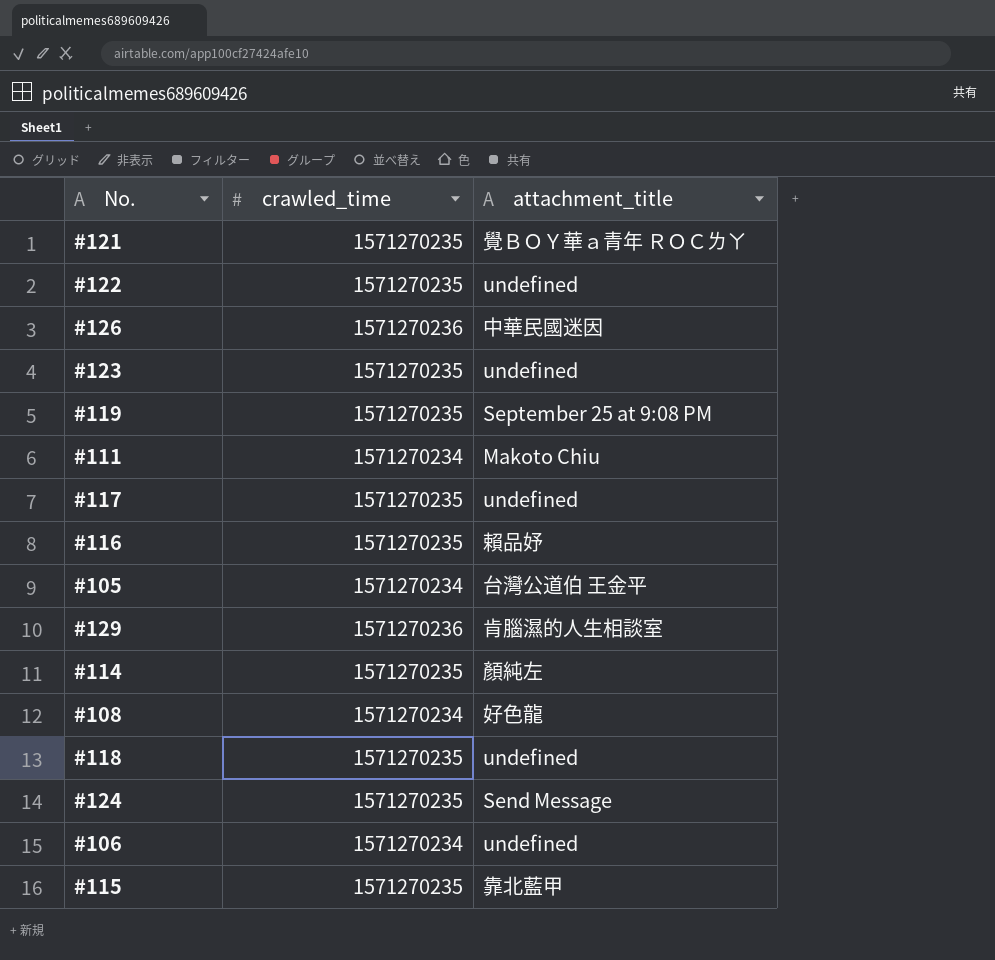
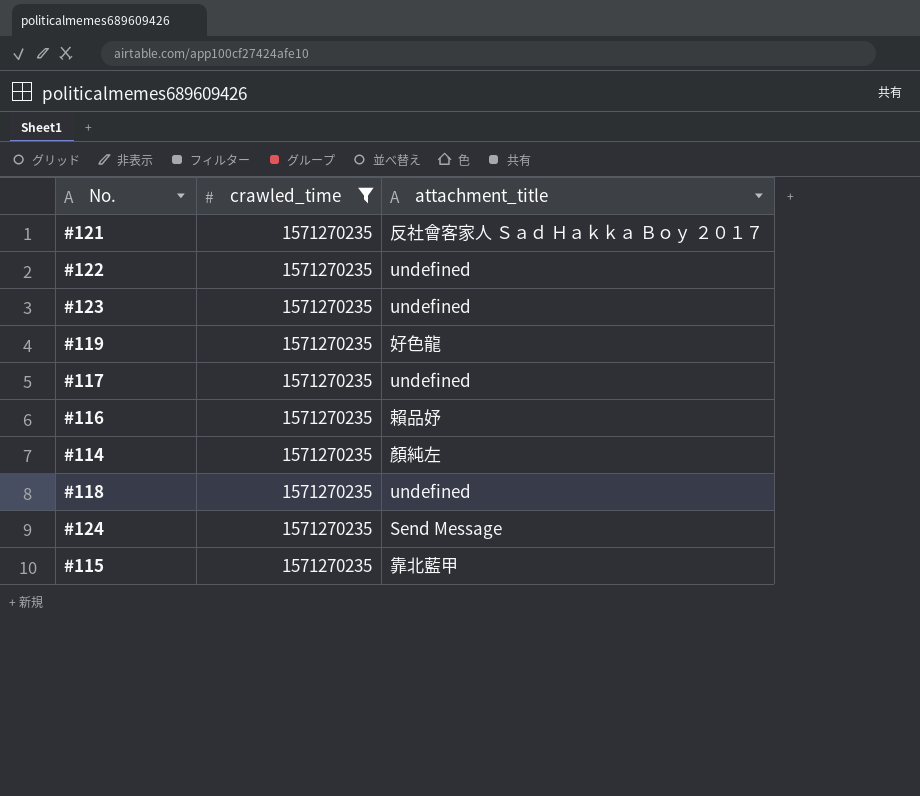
filter: none -> crawled_time = 1571270235
#121 | attachment_title: 覺ＢＯＹ華ａ青年 ＲＯＣㄌㄚ -> 反社會客家人 Ｓａｄ Ｈａｋｋａ Ｂｏｙ ２０１７
#119 | attachment_title: September 25 at 9:08 PM -> 好色龍

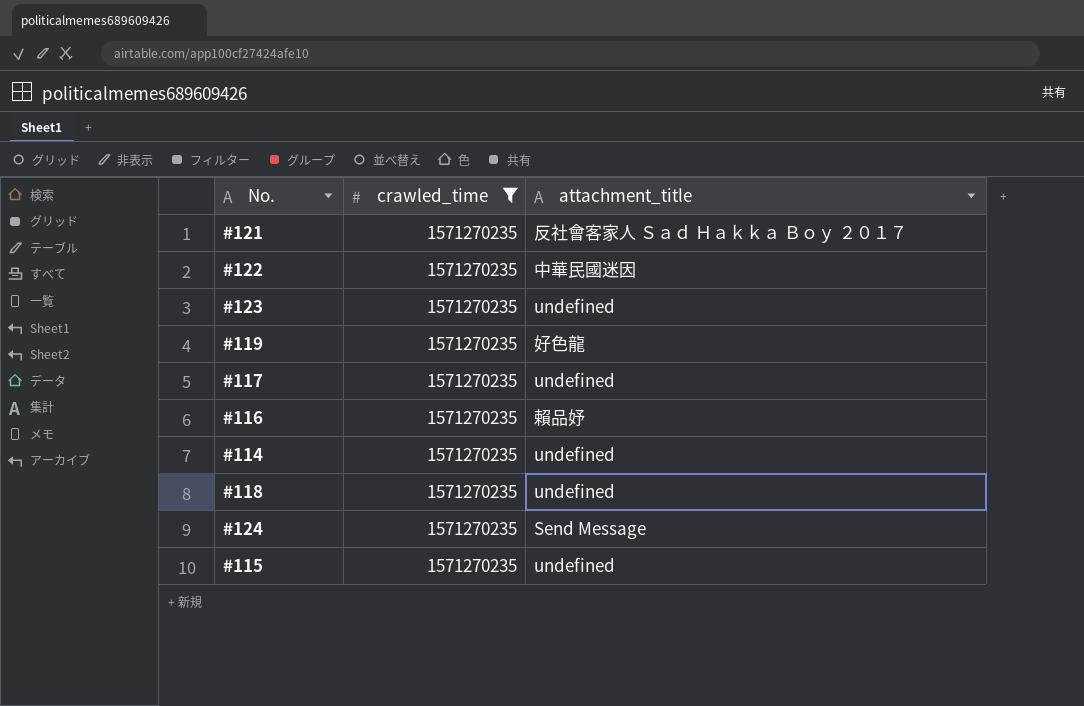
#122 | attachment_title: undefined -> 中華民國迷因
#114 | attachment_title: 顏純左 -> undefined
#115 | attachment_title: 靠北藍甲 -> undefined

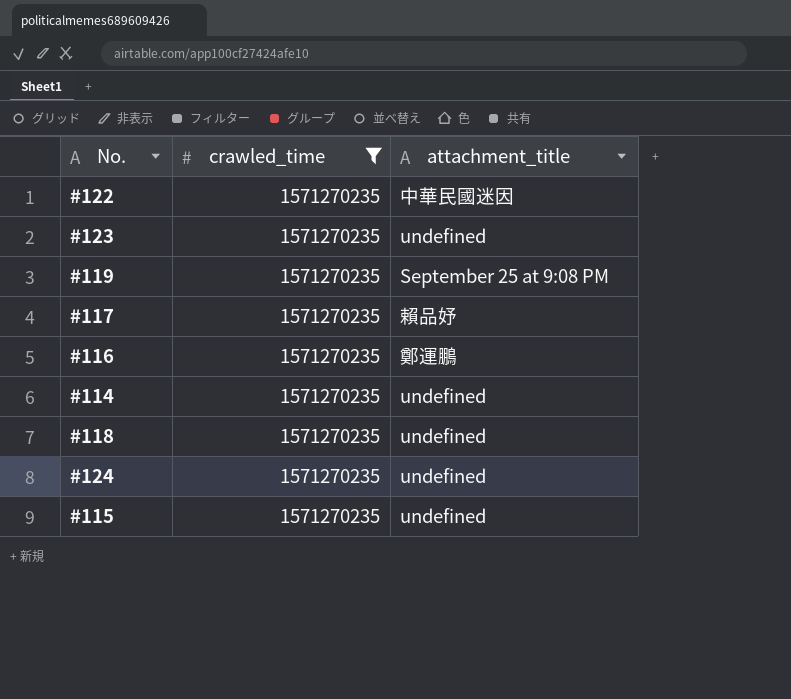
row #121: 1571270235 | 反社會客家人 Ｓａｄ Ｈａｋｋａ Ｂｏｙ ２０１７ -> none
#119 | attachment_title: 好色龍 -> September 25 at 9:08 PM
#117 | attachment_title: undefined -> 賴品妤
#116 | attachment_title: 賴品妤 -> 鄭運鵬
#124 | attachment_title: Send Message -> undefined

